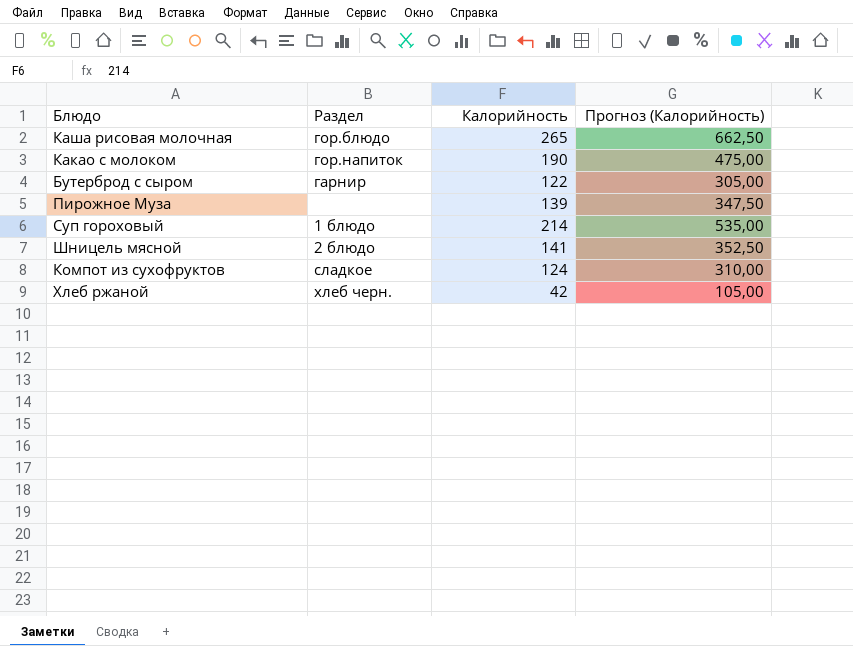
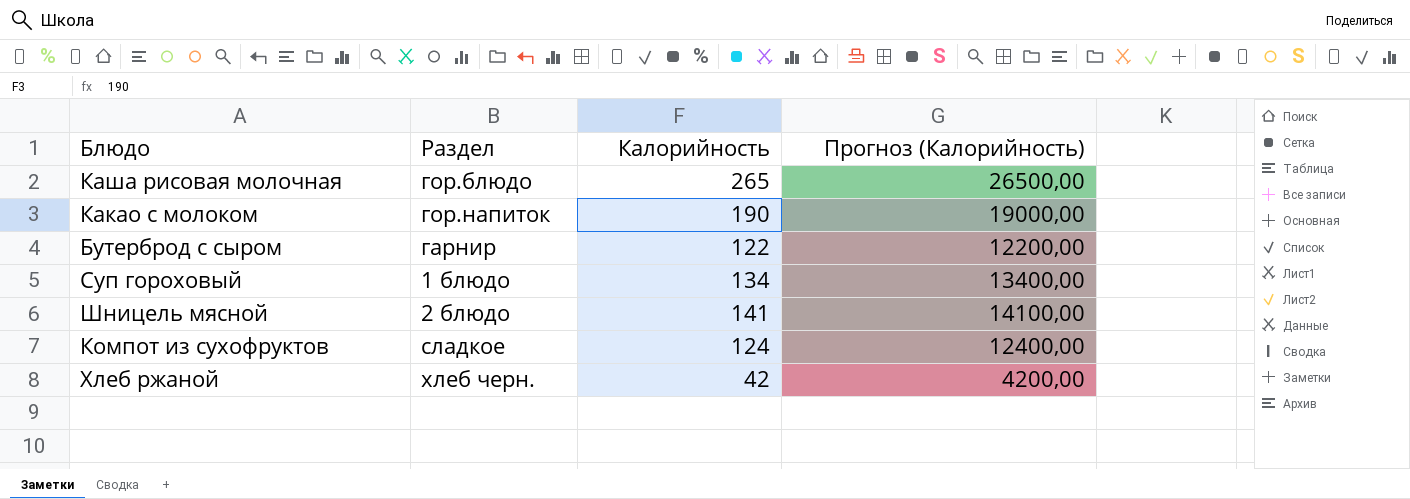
column Прогноз (Калорийность) | formula: [Калорийность] * 2,5 -> [Калорийность] * 100
row Пирожное Муза: none | 139 | 347,50 -> none
Суп гороховый | Калорийность: 214 -> 134

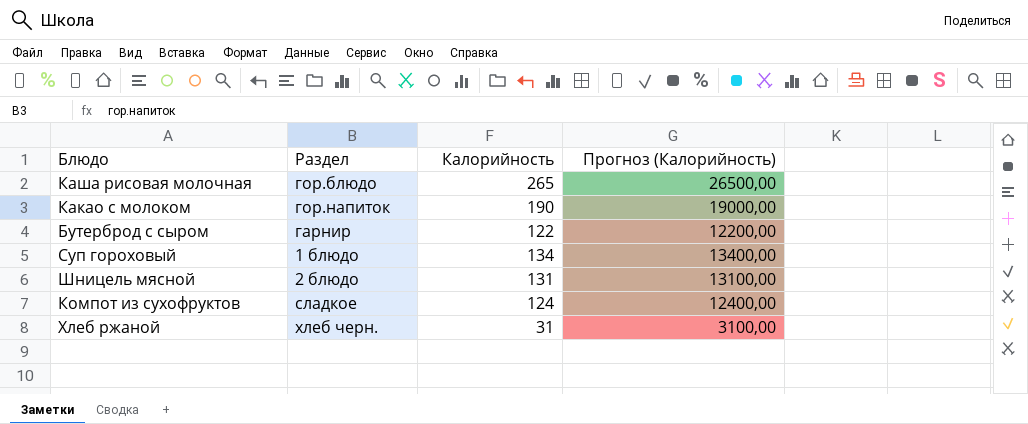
Шницель мясной | Калорийность: 141 -> 131
Шницель мясной | Прогноз (Калорийность): 14100,00 -> 13100,00
Хлеб ржаной | Калорийность: 42 -> 31
Хлеб ржаной | Прогноз (Калорийность): 4200,00 -> 3100,00

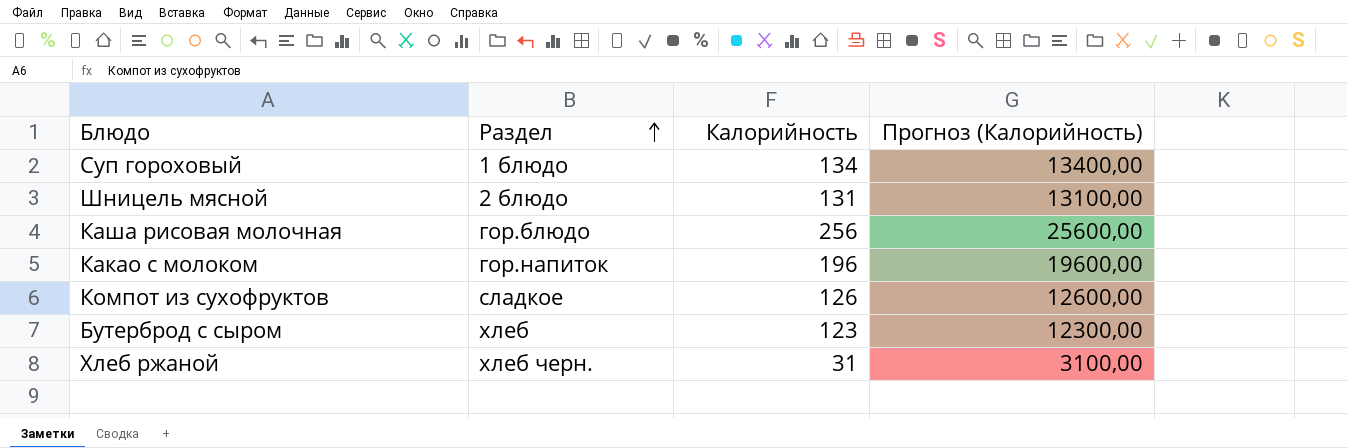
row order: none -> Раздел ascending
Каша рисовая молочная | Калорийность: 265 -> 256
Каша рисовая молочная | Прогноз (Калорийность): 26500,00 -> 25600,00
Какао с молоком | Калорийность: 190 -> 196
Какао с молоком | Прогноз (Калорийность): 19000,00 -> 19600,00
Компот из сухофруктов | Калорийность: 124 -> 126
Компот из сухофруктов | Прогноз (Калорийность): 12400,00 -> 12600,00
Бутерброд с сыром | Раздел: гарнир -> хлеб
Бутерброд с сыром | Калорийность: 122 -> 123
Бутерброд с сыром | Прогноз (Калорийность): 12200,00 -> 12300,00

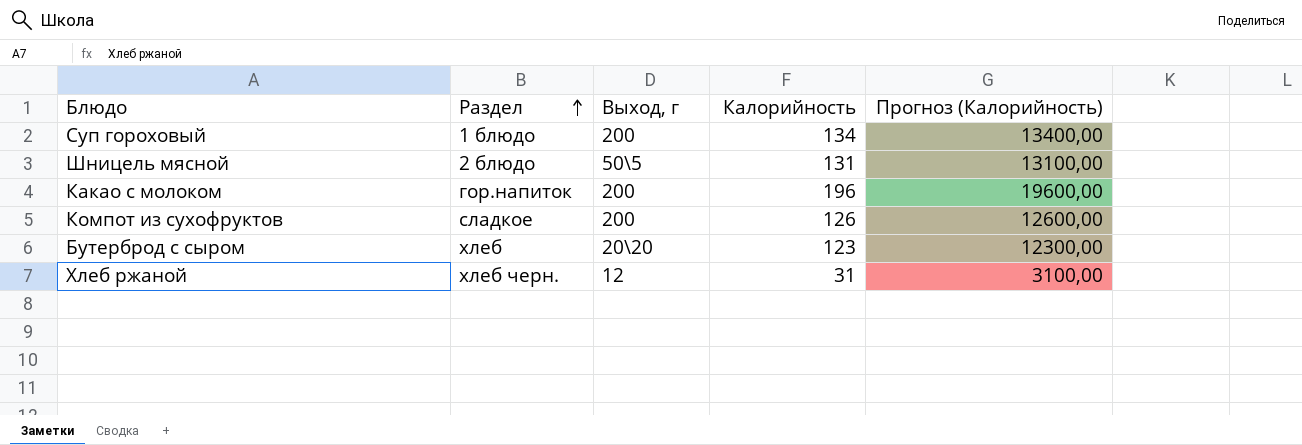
column Выход, г | position: none -> 3
row Каша рисовая молочная: гор.блюдо | 256 | 25600,00 -> none

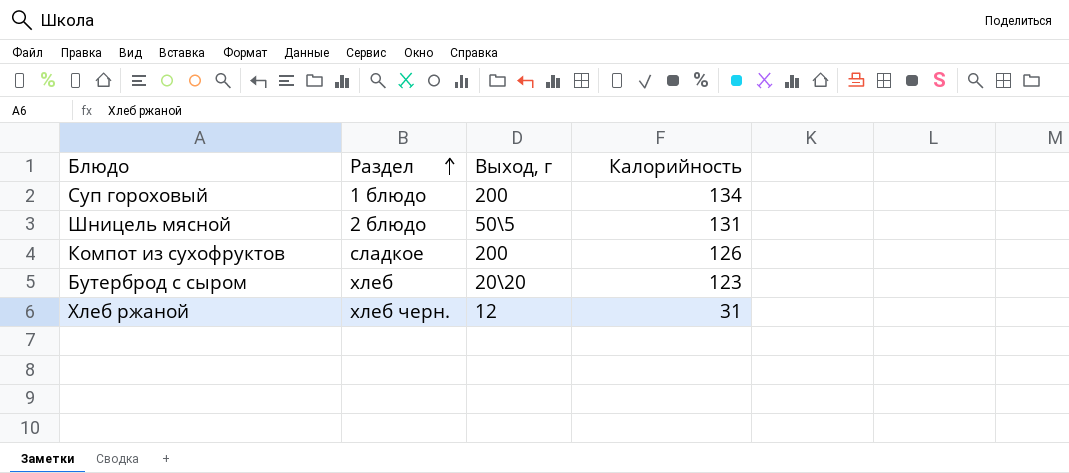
column Прогноз (Калорийность) | formula: [Калорийность] * 100 -> none
row Какао с молоком: гор.напиток | 200 | 196 | 19600,00 -> none

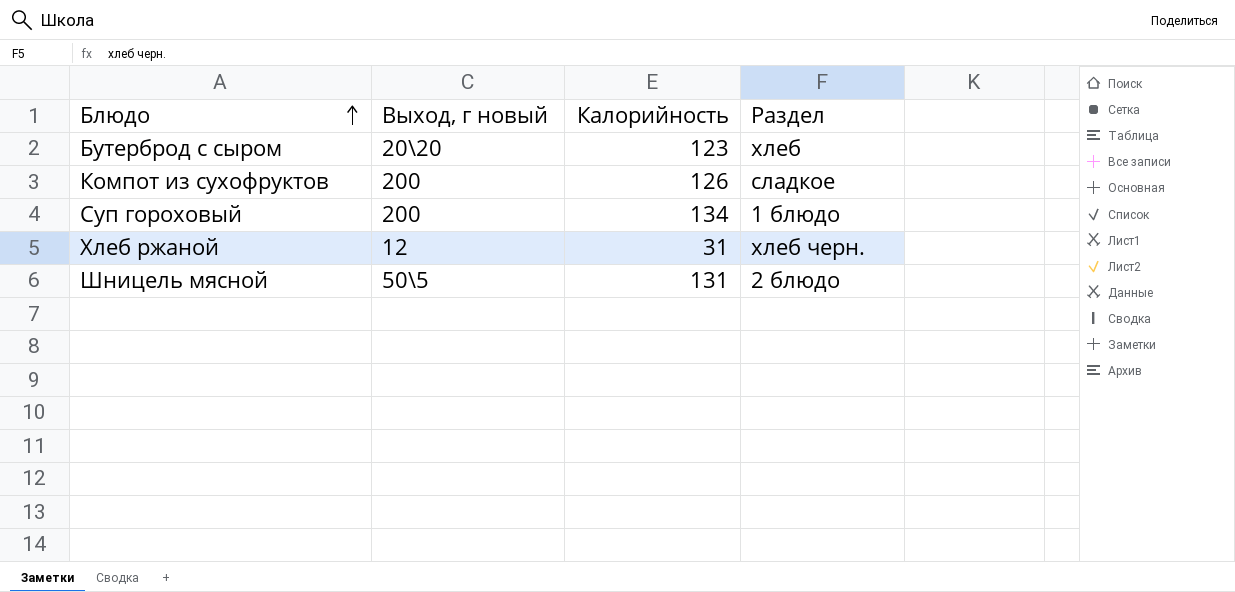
row order: Раздел ascending -> Блюдо ascending
column name: Выход, г -> Выход, г новый
column Раздел | position: 2 -> 4

